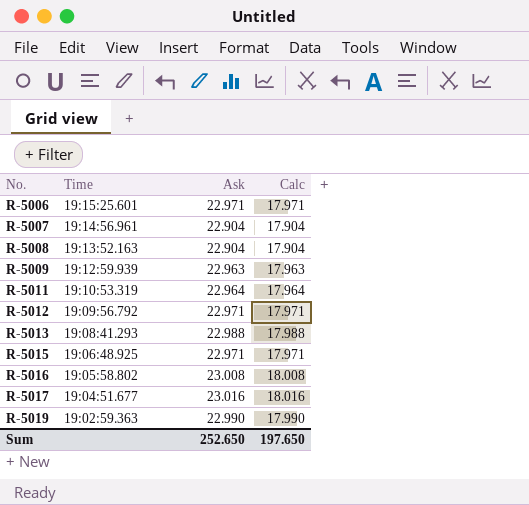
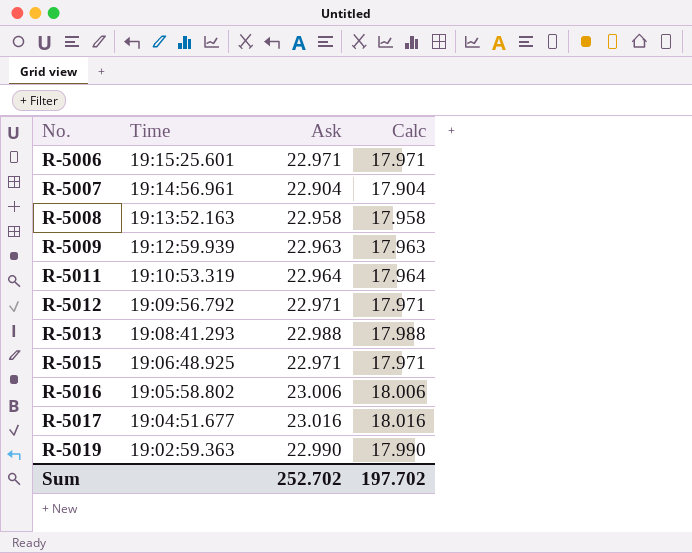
R-5008 | Ask: 22.904 -> 22.958
R-5008 | Calc: 17.904 -> 17.958
R-5016 | Ask: 23.008 -> 23.006
R-5016 | Calc: 18.008 -> 18.006
Sum | Ask: 252.650 -> 252.702
Sum | Calc: 197.650 -> 197.702

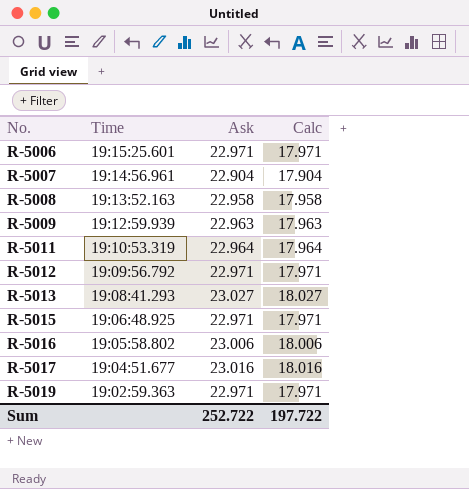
R-5013 | Ask: 22.988 -> 23.027
R-5013 | Calc: 17.988 -> 18.027
R-5019 | Ask: 22.990 -> 22.971
R-5019 | Calc: 17.990 -> 17.971
Sum | Ask: 252.702 -> 252.722
Sum | Calc: 197.702 -> 197.722

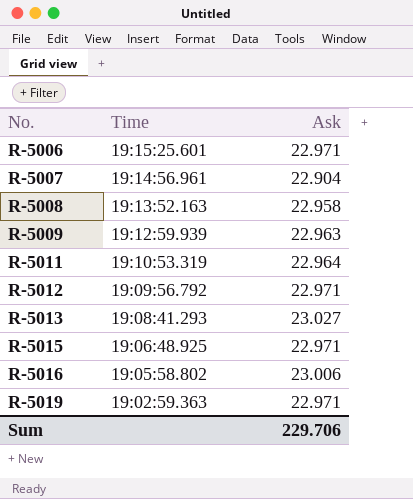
column Calc | formula: [Ask] - 5 -> none
row R-5017: 19:04:51.677 | 23.016 | 18.016 -> none
Sum | Ask: 252.722 -> 229.706

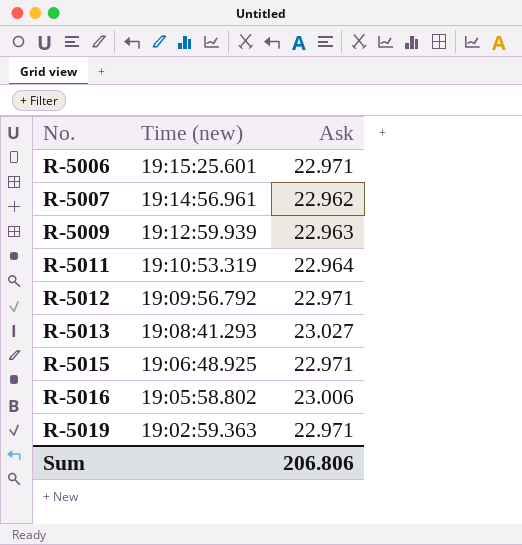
column name: Time -> Time (new)
row R-5008: 19:13:52.163 | 22.958 -> none
R-5007 | Ask: 22.904 -> 22.962
Sum | Ask: 229.706 -> 206.806

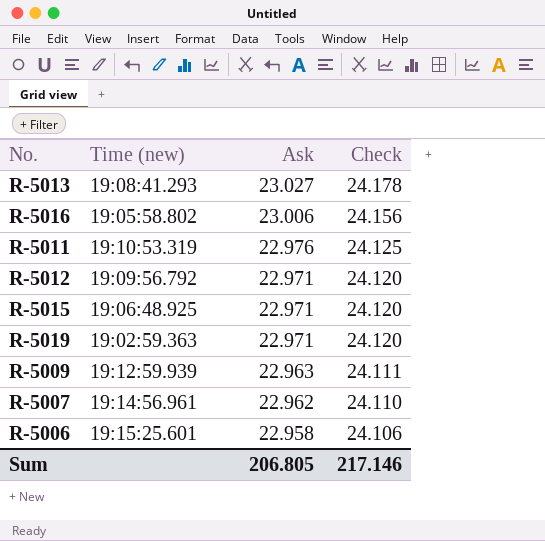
row order: No. ascending -> Ask descending
column Check | formula: none -> [Ask] * 1.05
R-5011 | Ask: 22.964 -> 22.976
R-5006 | Ask: 22.971 -> 22.958
Sum | Ask: 206.806 -> 206.805

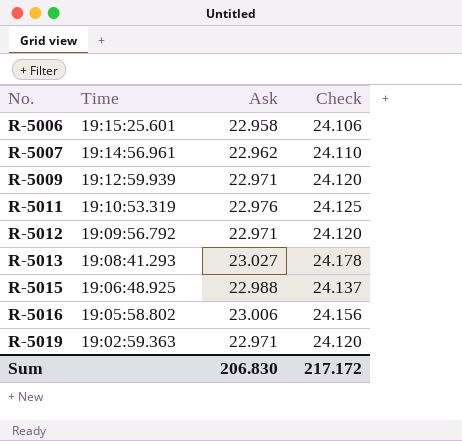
row order: Ask descending -> No. ascending
column name: Time (new) -> Time
R-5009 | Ask: 22.963 -> 22.971
R-5009 | Check: 24.111 -> 24.120
R-5015 | Ask: 22.971 -> 22.988
R-5015 | Check: 24.120 -> 24.137
Sum | Ask: 206.805 -> 206.830
Sum | Check: 217.146 -> 217.172

